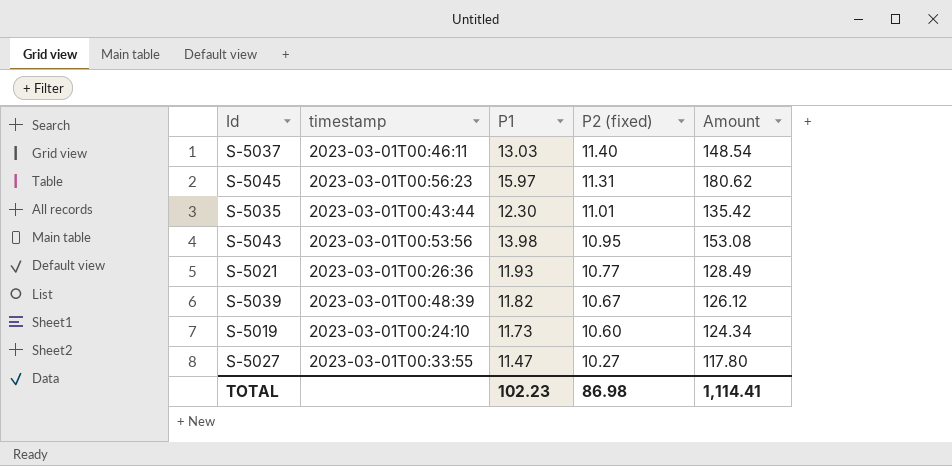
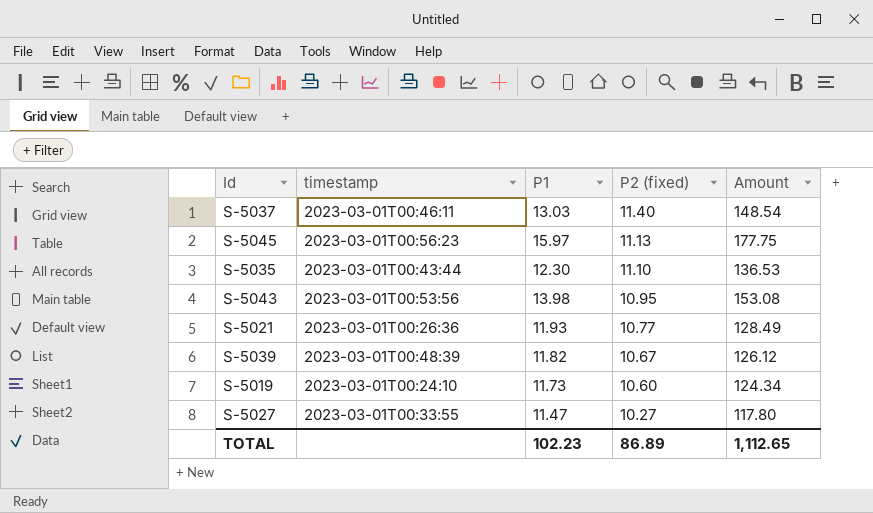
S-5045 | P2 (fixed): 11.31 -> 11.13
S-5045 | Amount: 180.62 -> 177.75
S-5035 | P2 (fixed): 11.01 -> 11.10
S-5035 | Amount: 135.42 -> 136.53
TOTAL | P2 (fixed): 86.98 -> 86.89
TOTAL | Amount: 1,114.41 -> 1,112.65

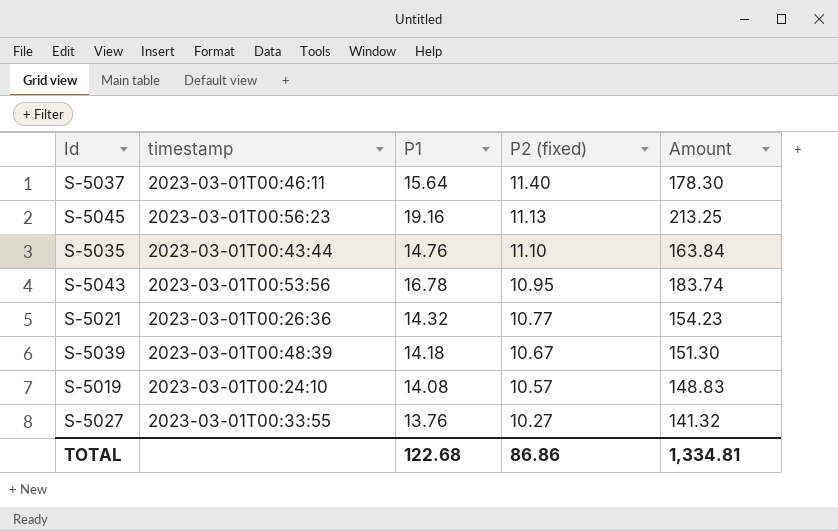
S-5037 | P1: 13.03 -> 15.64
S-5037 | Amount: 148.54 -> 178.30
S-5045 | P1: 15.97 -> 19.16
S-5045 | Amount: 177.75 -> 213.25
S-5035 | P1: 12.30 -> 14.76
S-5035 | Amount: 136.53 -> 163.84
S-5043 | P1: 13.98 -> 16.78
S-5043 | Amount: 153.08 -> 183.74
S-5021 | P1: 11.93 -> 14.32
S-5021 | Amount: 128.49 -> 154.23
S-5039 | P1: 11.82 -> 14.18
S-5039 | Amount: 126.12 -> 151.30
S-5019 | P1: 11.73 -> 14.08
S-5019 | P2 (fixed): 10.60 -> 10.57
S-5019 | Amount: 124.34 -> 148.83
S-5027 | P1: 11.47 -> 13.76
S-5027 | Amount: 117.80 -> 141.32
TOTAL | P1: 102.23 -> 122.68
TOTAL | P2 (fixed): 86.89 -> 86.86
TOTAL | Amount: 1,112.65 -> 1,334.81

